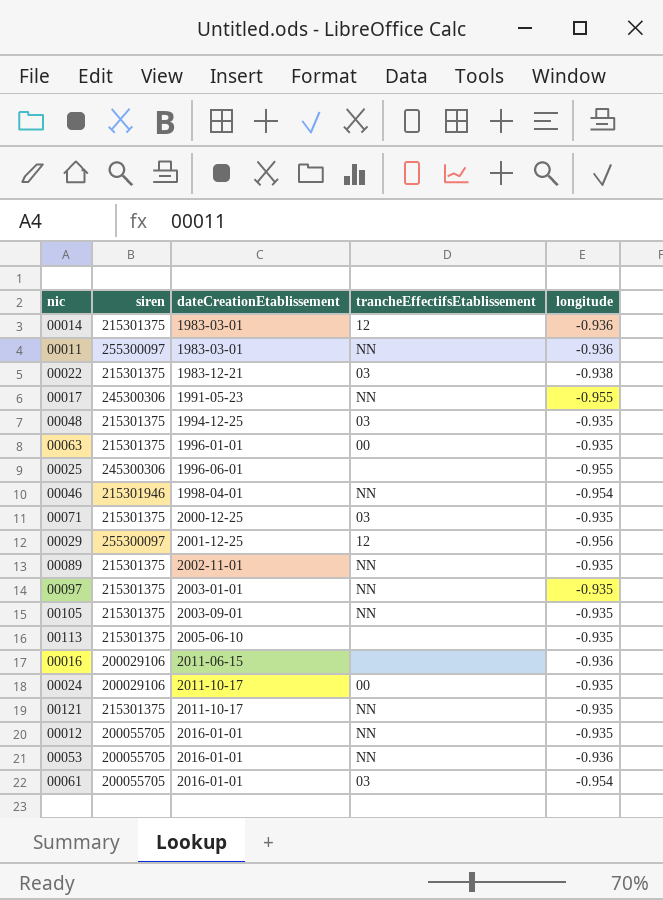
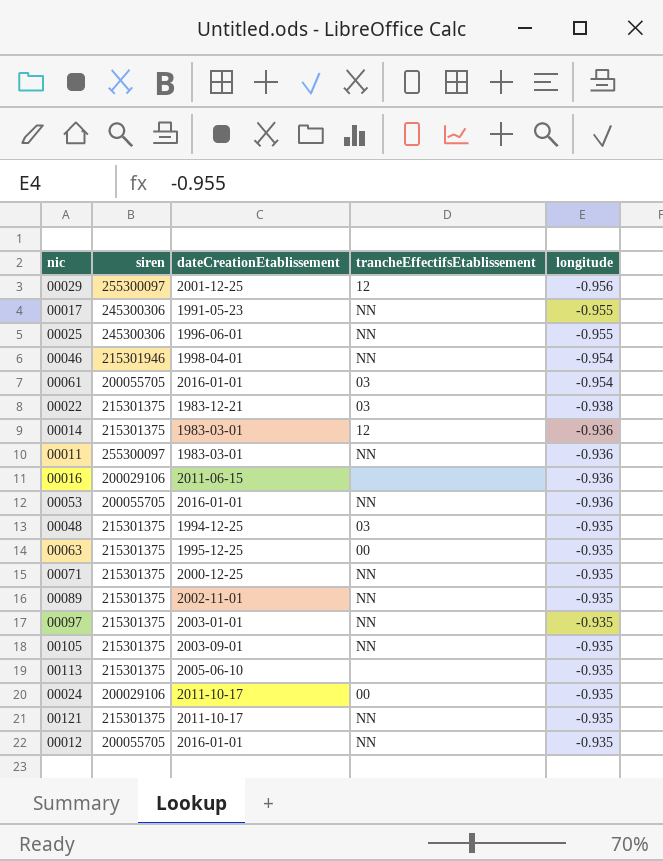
row order: dateCreationEtablissement ascending -> longitude ascending
00025 | trancheEffectifsEtablissement: none -> NN
00063 | dateCreationEtablissement: 1996-01-01 -> 1995-12-25
00071 | trancheEffectifsEtablissement: 03 -> NN

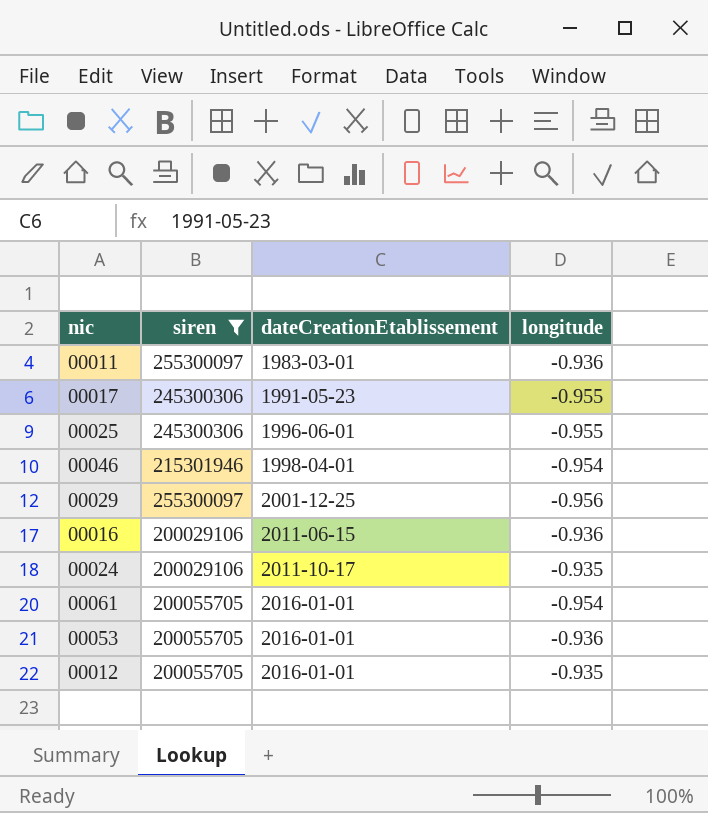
filter: none -> siren != 215301375
row order: longitude ascending -> dateCreationEtablissement ascending
column trancheEffectifsEtablissement | position: 4 -> none

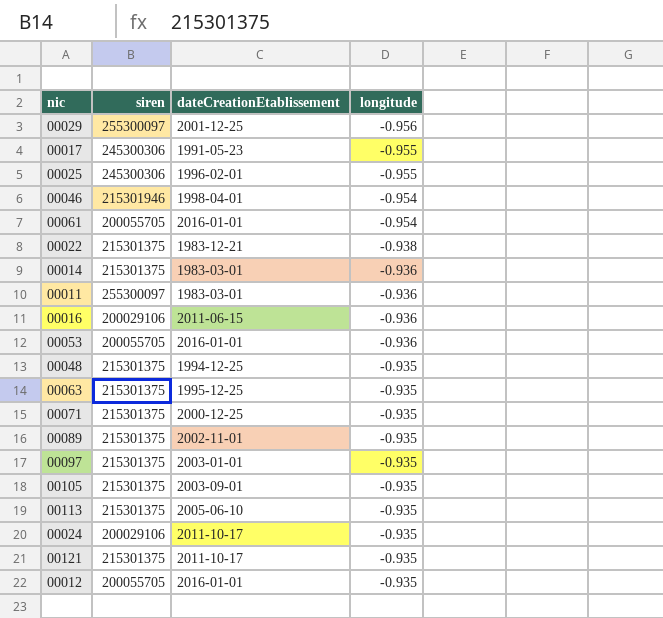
filter: siren != 215301375 -> none
row order: dateCreationEtablissement ascending -> longitude ascending
00025 | dateCreationEtablissement: 1996-06-01 -> 1996-02-01

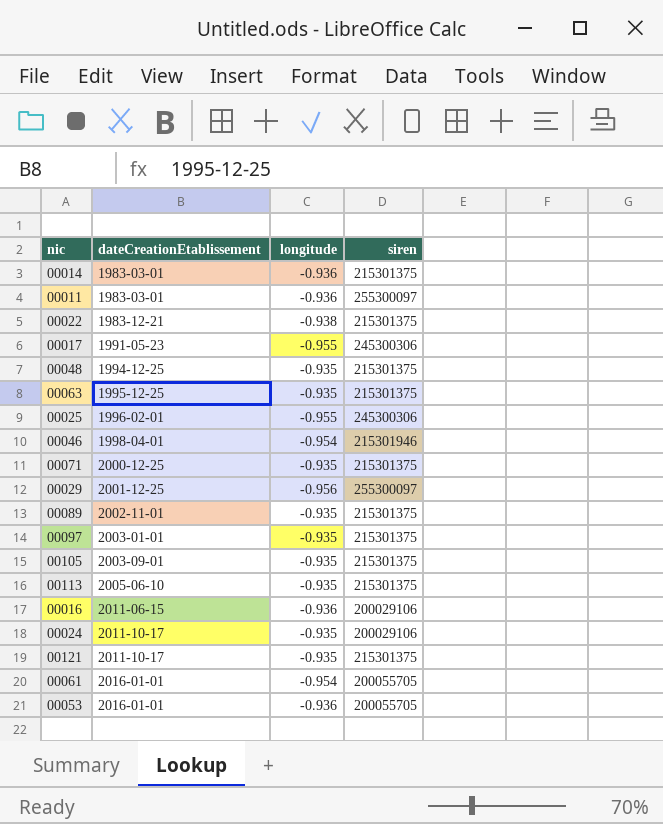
row order: longitude ascending -> dateCreationEtablissement ascending
column siren | position: 2 -> 4
row 00012: 200055705 | 2016-01-01 | -0.935 -> none

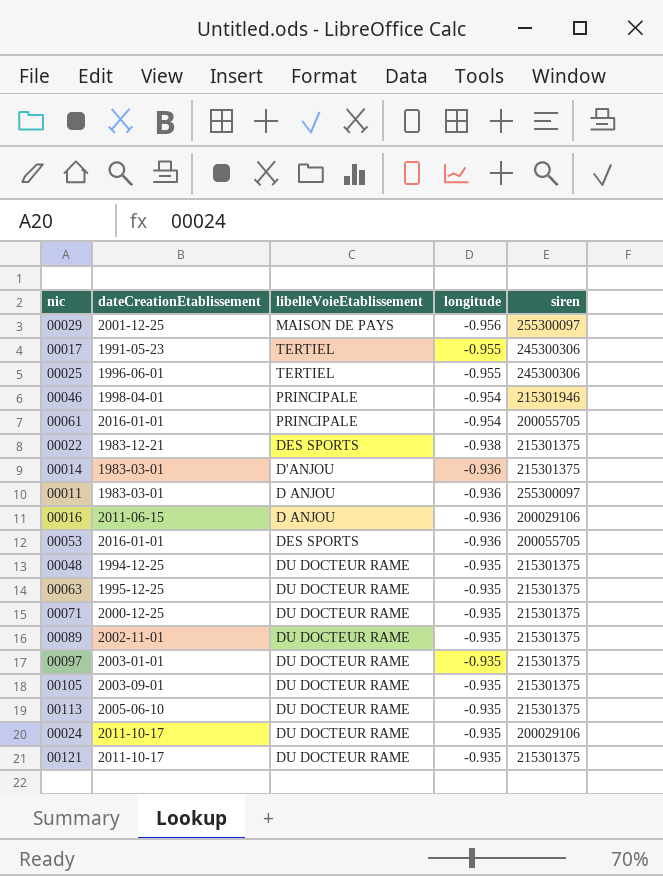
row order: dateCreationEtablissement ascending -> longitude ascending
column libelleVoieEtablissement | position: none -> 3
00025 | dateCreationEtablissement: 1996-02-01 -> 1996-06-01

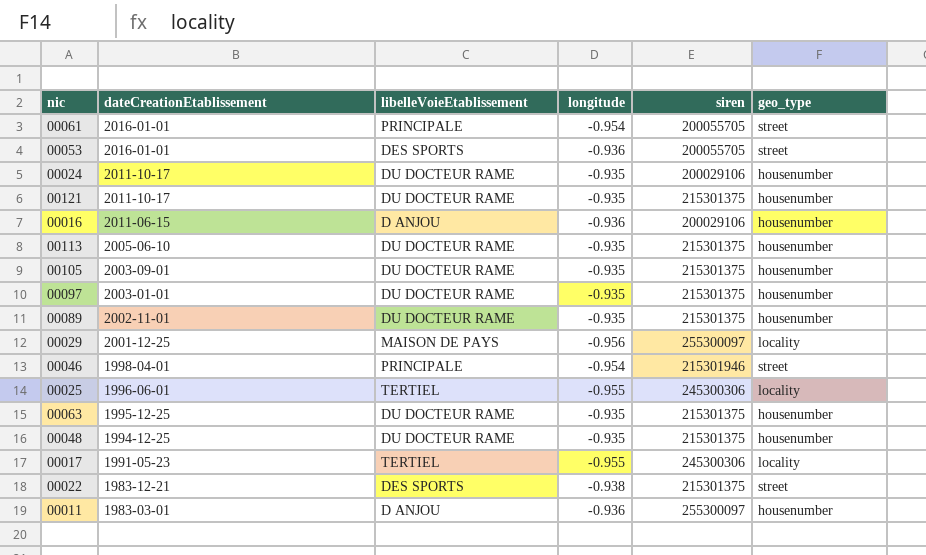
row order: longitude ascending -> dateCreationEtablissement descending
column geo_type | position: none -> 6
row 00014: 1983-03-01 | D'ANJOU | -0.936 | 215301375 -> none
row 00071: 2000-12-25 | DU DOCTEUR RAME | -0.935 | 215301375 -> none

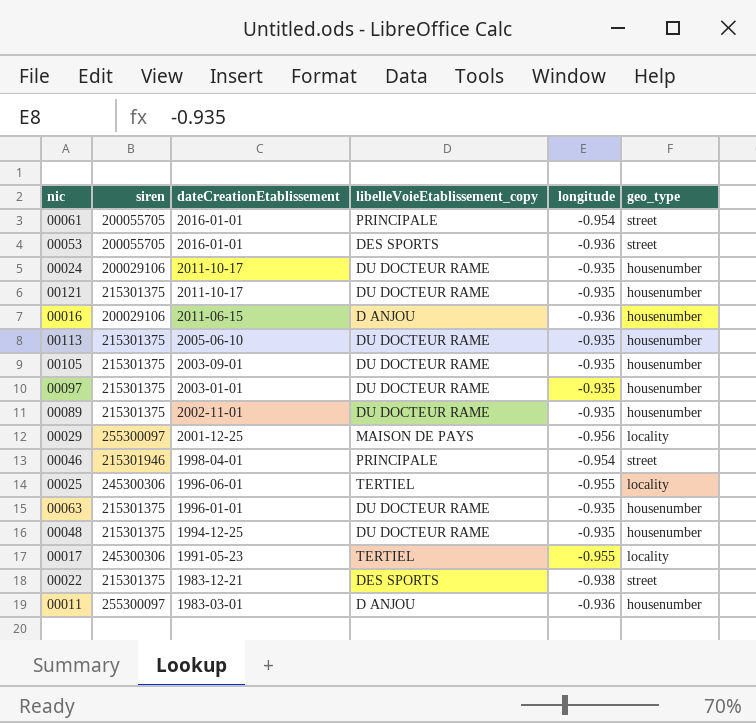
column siren | position: 5 -> 2
column name: libelleVoieEtablissement -> libelleVoieEtablissement_copy
00063 | dateCreationEtablissement: 1995-12-25 -> 1996-01-01

